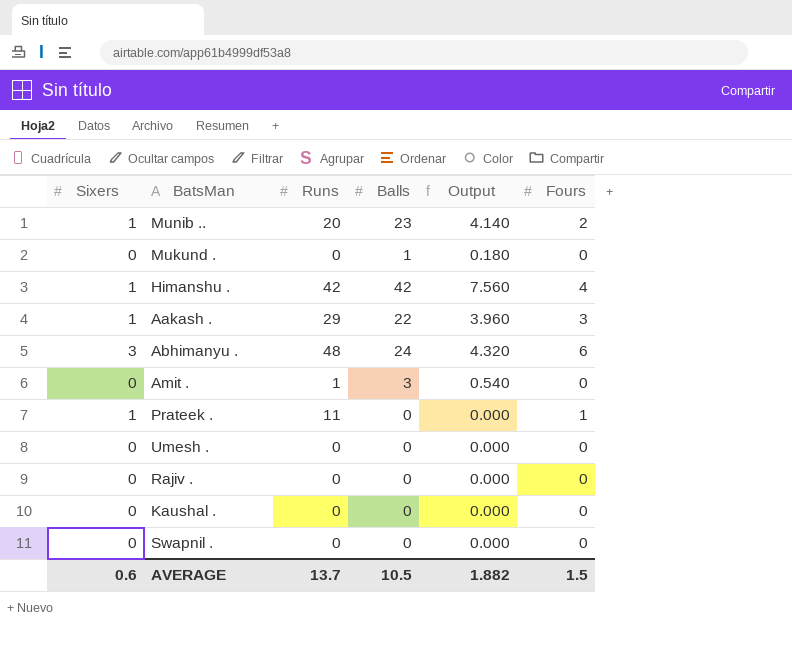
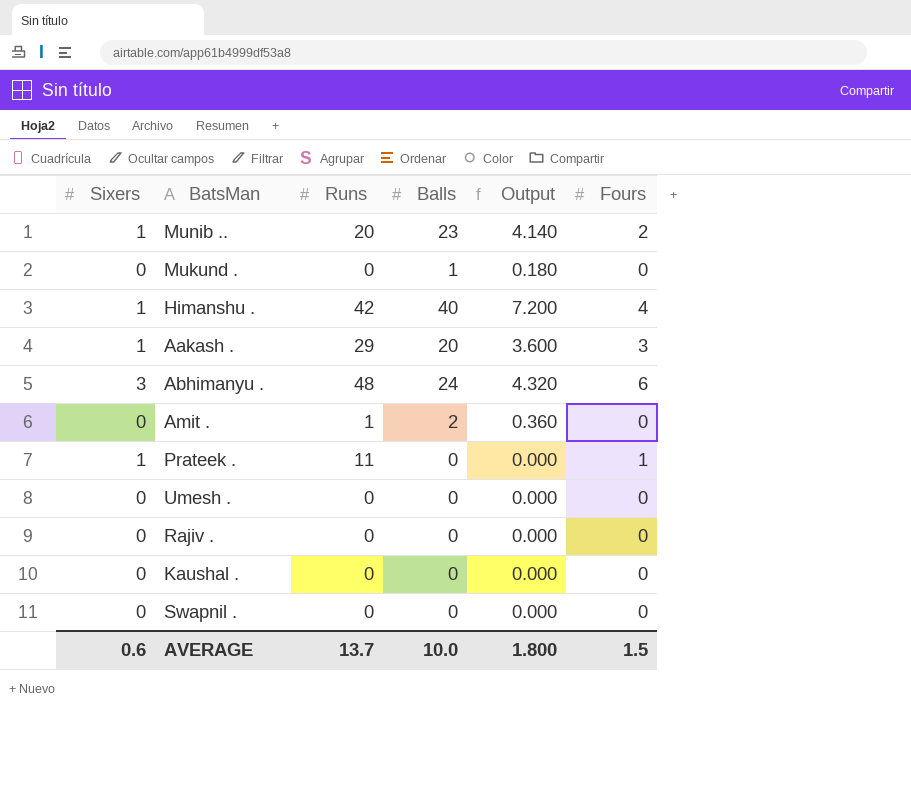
Himanshu . | Balls: 42 -> 40
Himanshu . | Output: 7.560 -> 7.200
Aakash . | Balls: 22 -> 20
Aakash . | Output: 3.960 -> 3.600
Amit . | Balls: 3 -> 2
Amit . | Output: 0.540 -> 0.360
AVERAGE | Balls: 10.5 -> 10.0
AVERAGE | Output: 1.882 -> 1.800

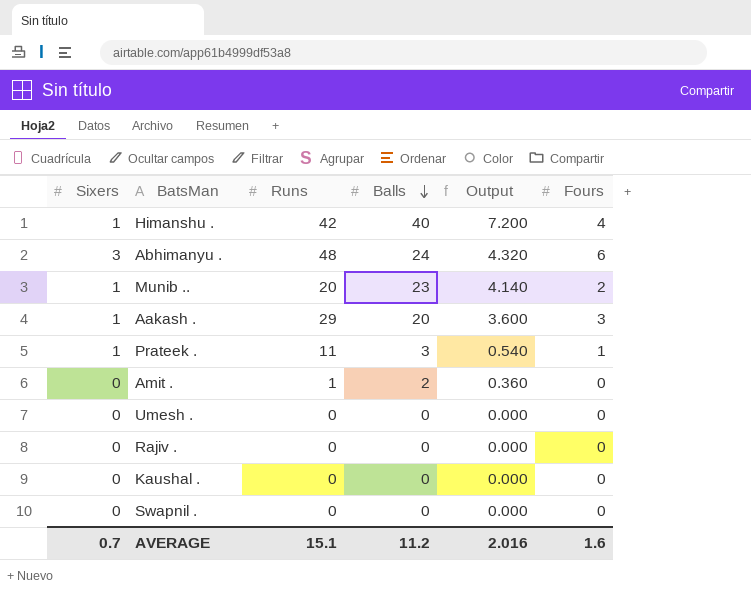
row order: none -> Balls descending
row Mukund .: 0 | 0 | 1 | 0.180 | 0 -> none
Prateek . | Balls: 0 -> 3
Prateek . | Output: 0.000 -> 0.540
AVERAGE | Sixers: 0.6 -> 0.7
AVERAGE | Runs: 13.7 -> 15.1
AVERAGE | Balls: 10.0 -> 11.2
AVERAGE | Output: 1.800 -> 2.016
AVERAGE | Fours: 1.5 -> 1.6

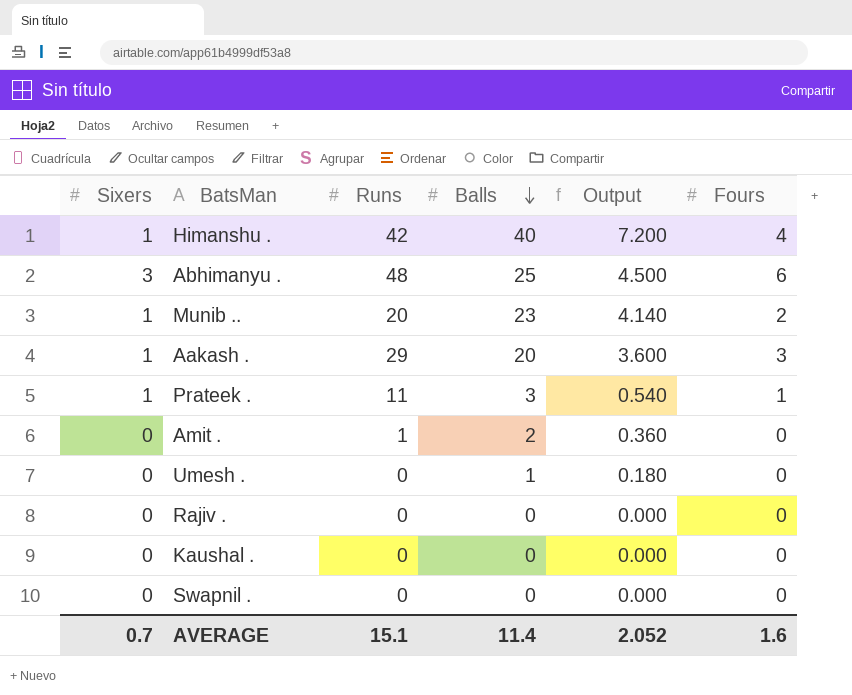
Abhimanyu . | Balls: 24 -> 25
Abhimanyu . | Output: 4.320 -> 4.500
Umesh . | Balls: 0 -> 1
Umesh . | Output: 0.000 -> 0.180
AVERAGE | Balls: 11.2 -> 11.4
AVERAGE | Output: 2.016 -> 2.052

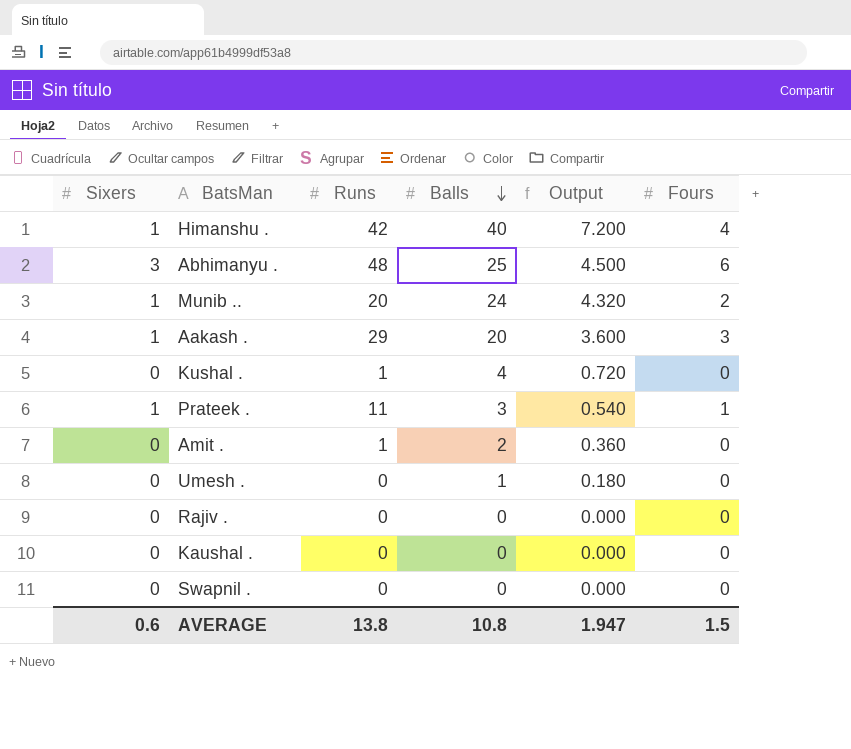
Munib .. | Balls: 23 -> 24
Munib .. | Output: 4.140 -> 4.320
row Kushal .: none -> 0 | 1 | 4 | 0.720 | 0
AVERAGE | Sixers: 0.7 -> 0.6
AVERAGE | Runs: 15.1 -> 13.8
AVERAGE | Balls: 11.4 -> 10.8
AVERAGE | Output: 2.052 -> 1.947
AVERAGE | Fours: 1.6 -> 1.5

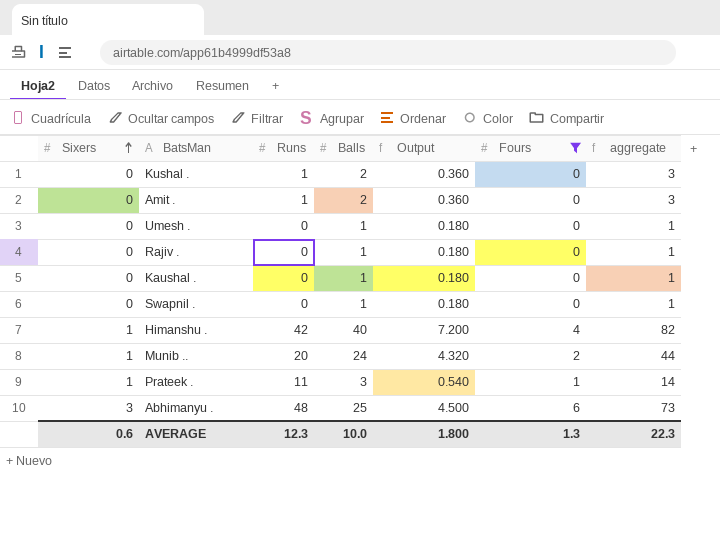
filter: none -> Fours != 3
row order: Balls descending -> Sixers ascending
column aggregate | formula: none -> [Runs] + [Balls]
Kushal . | Balls: 4 -> 2
Kushal . | Output: 0.720 -> 0.360
Rajiv . | Balls: 0 -> 1
Rajiv . | Output: 0.000 -> 0.180
Kaushal . | Balls: 0 -> 1
Kaushal . | Output: 0.000 -> 0.180
Swapnil . | Balls: 0 -> 1
Swapnil . | Output: 0.000 -> 0.180
AVERAGE | Runs: 13.8 -> 12.3
AVERAGE | Balls: 10.8 -> 10.0
AVERAGE | Output: 1.947 -> 1.800
AVERAGE | Fours: 1.5 -> 1.3

